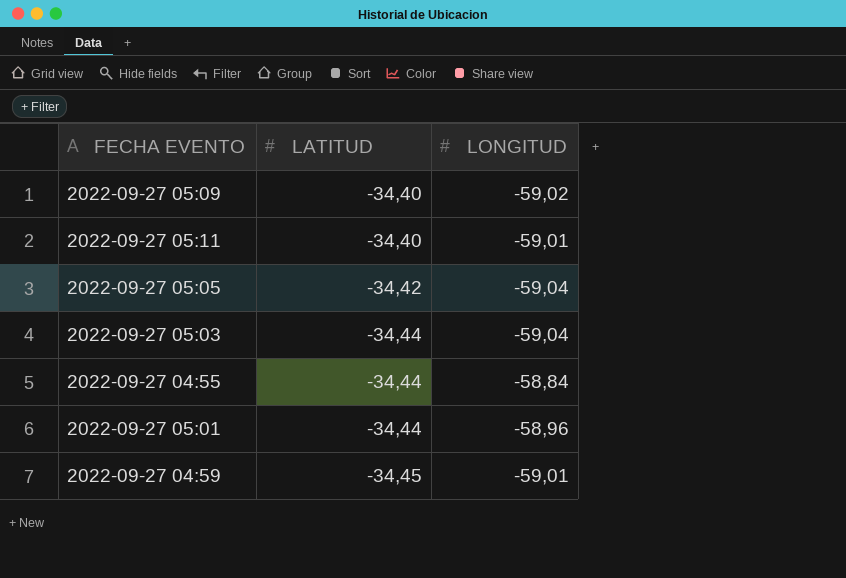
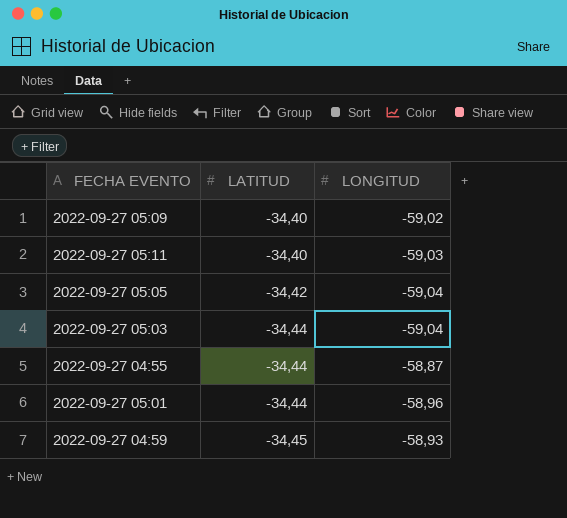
2022-09-27 05:11 | LONGITUD: -59,01 -> -59,03
2022-09-27 04:55 | LONGITUD: -58,84 -> -58,87
2022-09-27 04:59 | LONGITUD: -59,01 -> -58,93

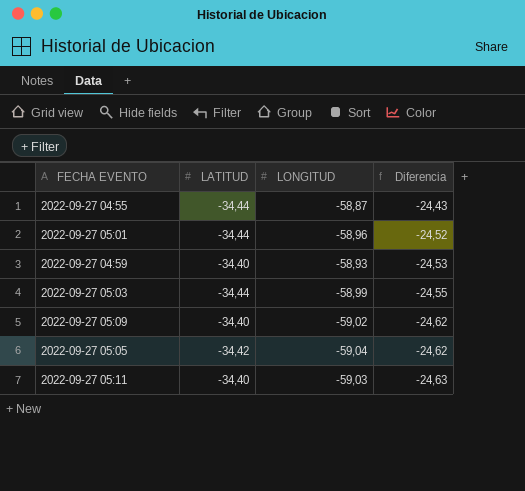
row order: LATITUD descending -> Diferencia descending
column Diferencia | formula: none -> [LONGITUD] - [LATITUD]
2022-09-27 04:59 | LATITUD: -34,45 -> -34,40
2022-09-27 05:03 | LONGITUD: -59,04 -> -58,99

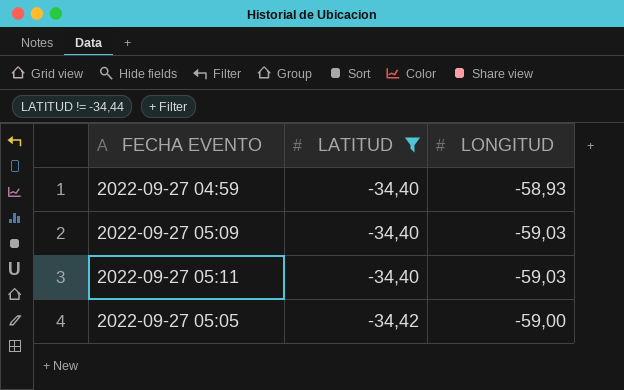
filter: none -> LATITUD != -34,44
row order: Diferencia descending -> LATITUD descending
column Diferencia | formula: [LONGITUD] - [LATITUD] -> none
2022-09-27 05:09 | LONGITUD: -59,02 -> -59,03
2022-09-27 05:05 | LONGITUD: -59,04 -> -59,00

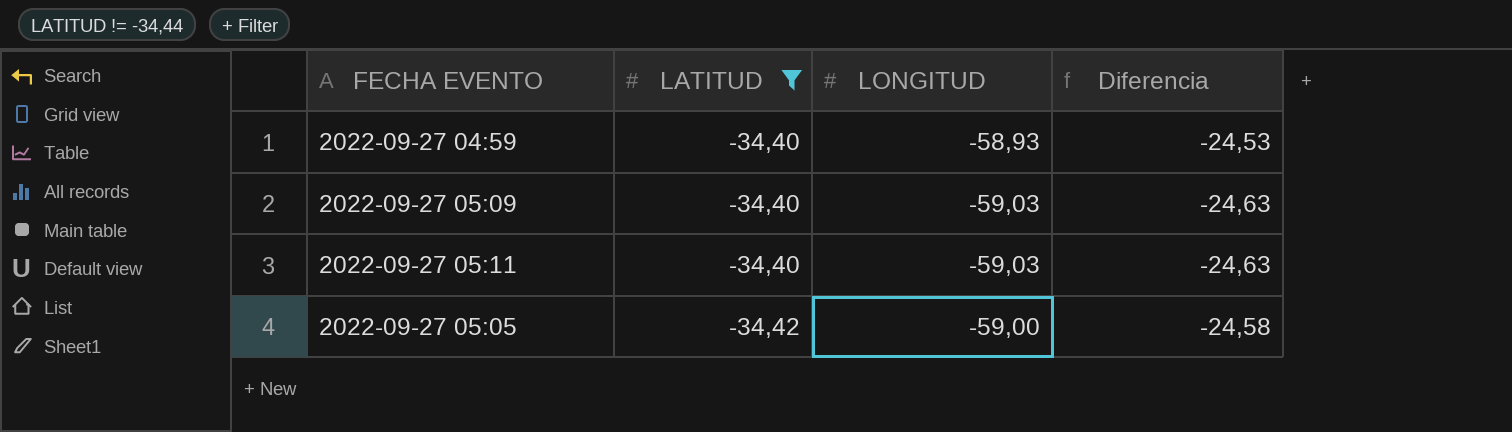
column Diferencia | formula: none -> [LONGITUD] - [LATITUD]

